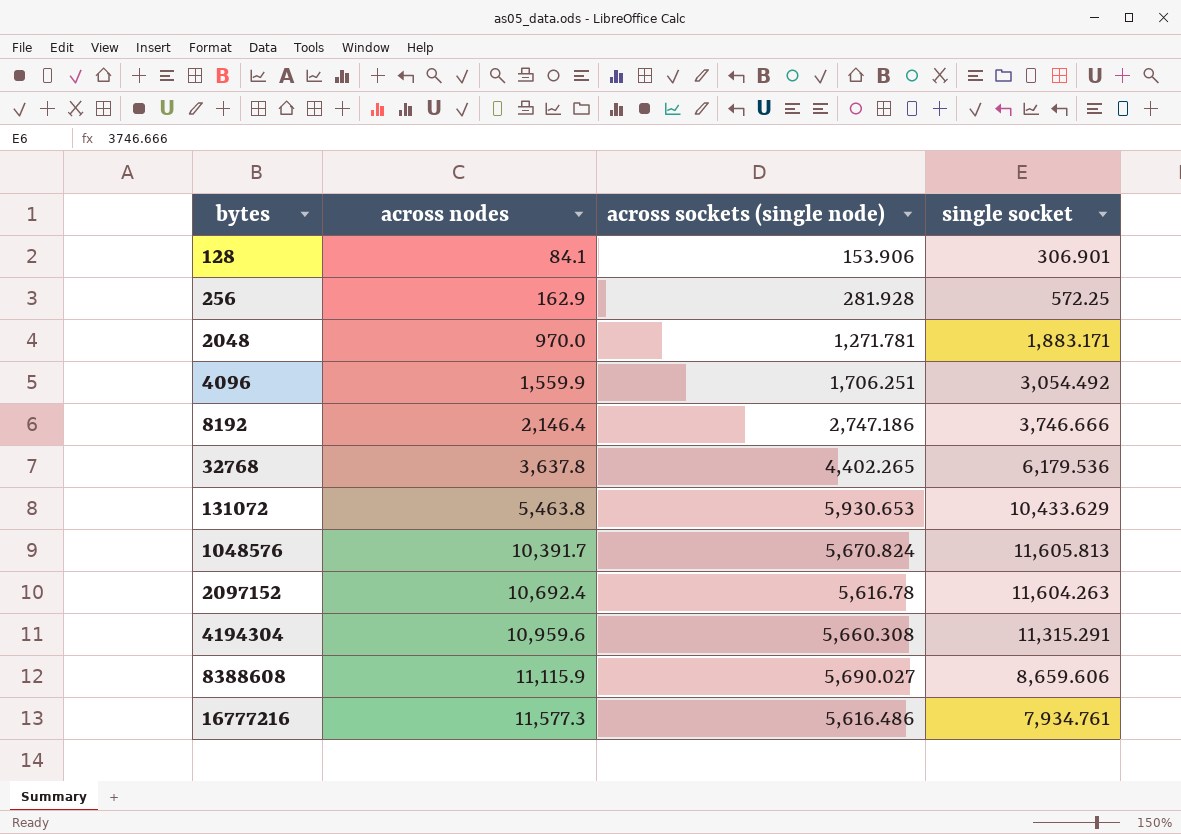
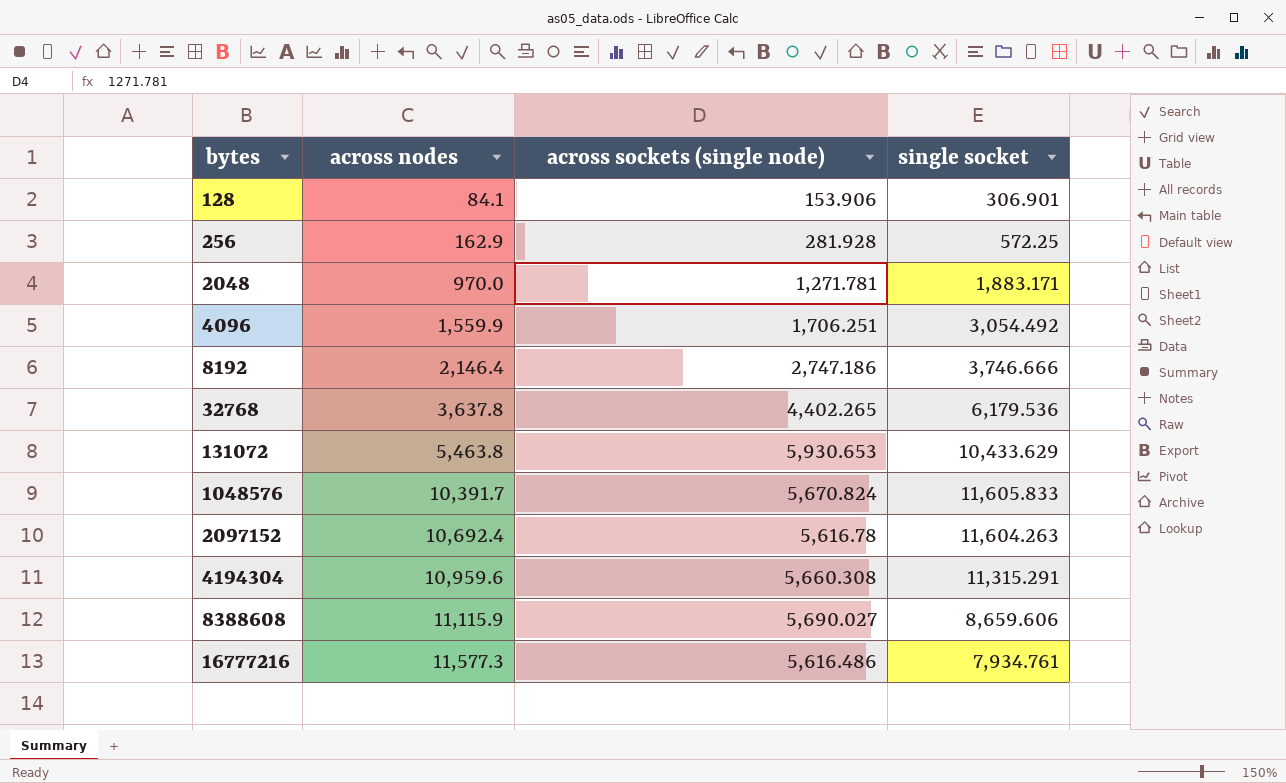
1048576 | single socket: 11,605.813 -> 11,605.833

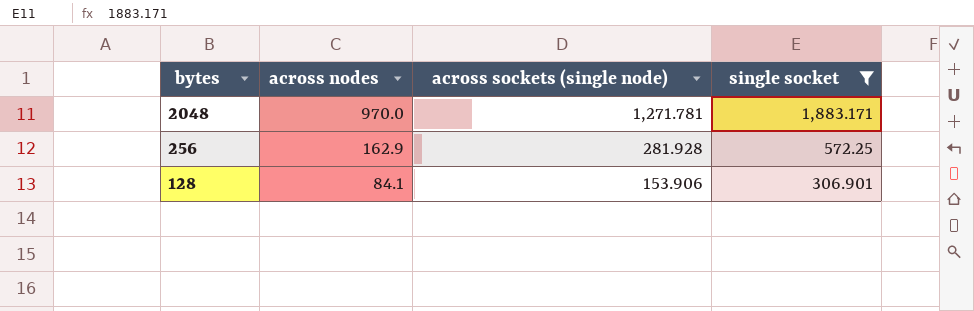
filter: none -> single socket <= 1,883.171
row order: bytes ascending -> bytes descending

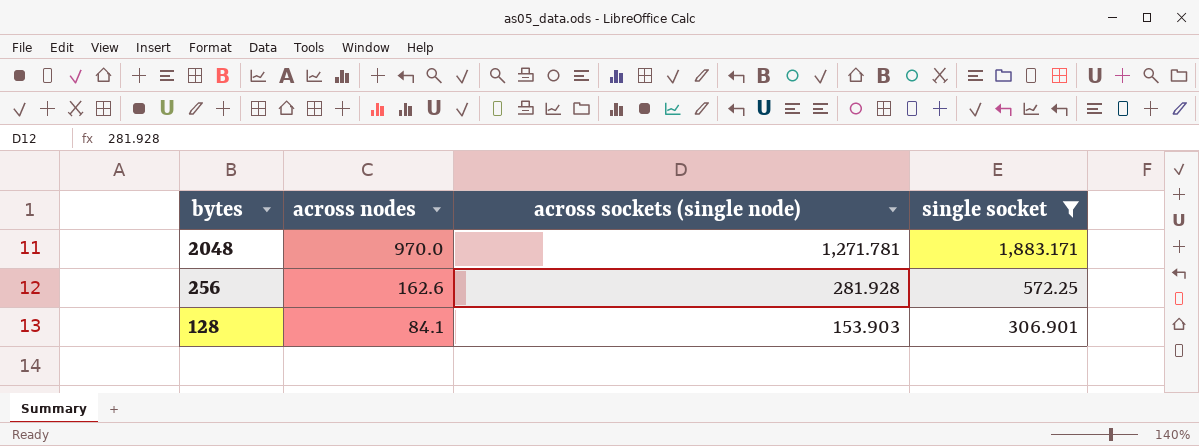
256 | across nodes: 162.9 -> 162.6
128 | across sockets (single node): 153.906 -> 153.903

